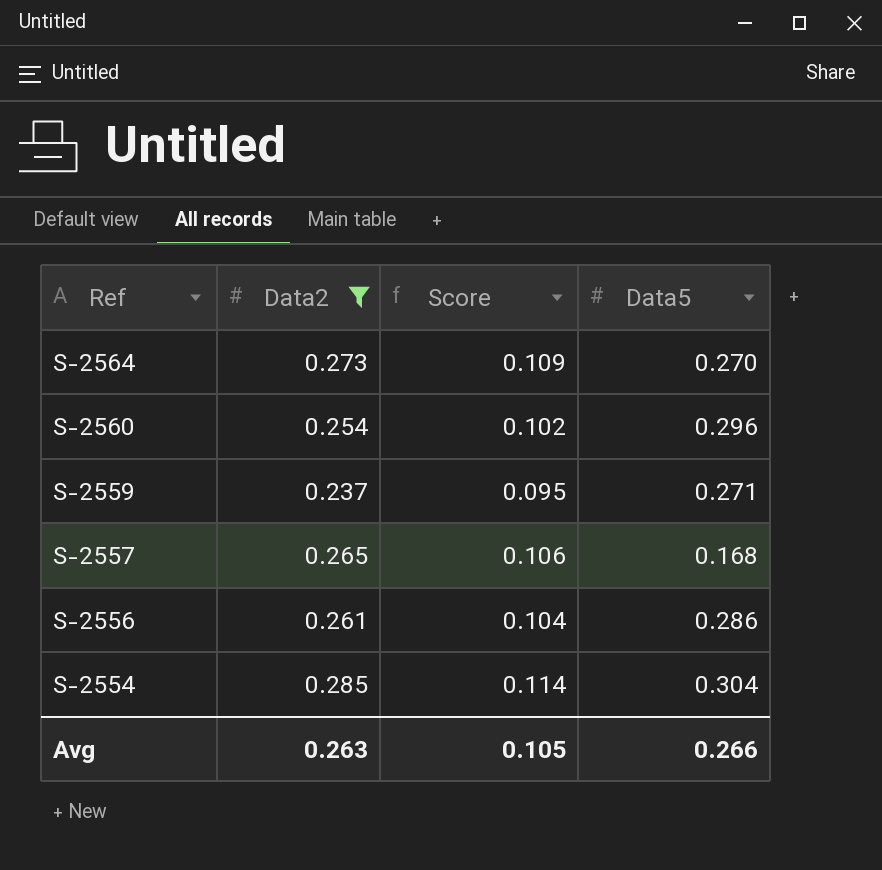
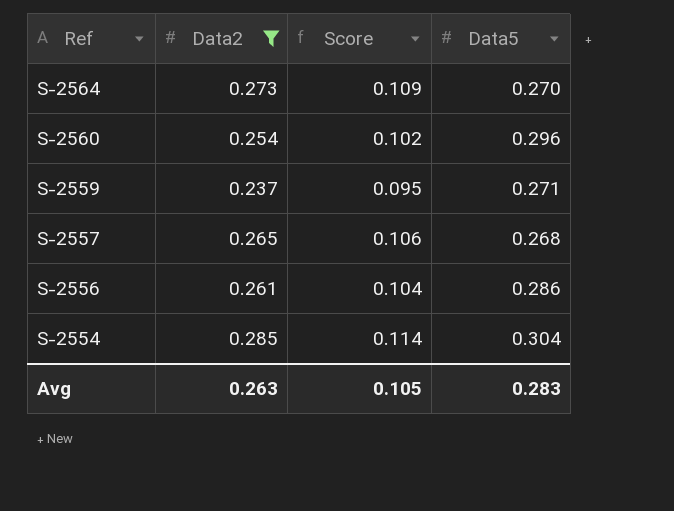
S-2557 | Data5: 0.168 -> 0.268
Avg | Data5: 0.266 -> 0.283

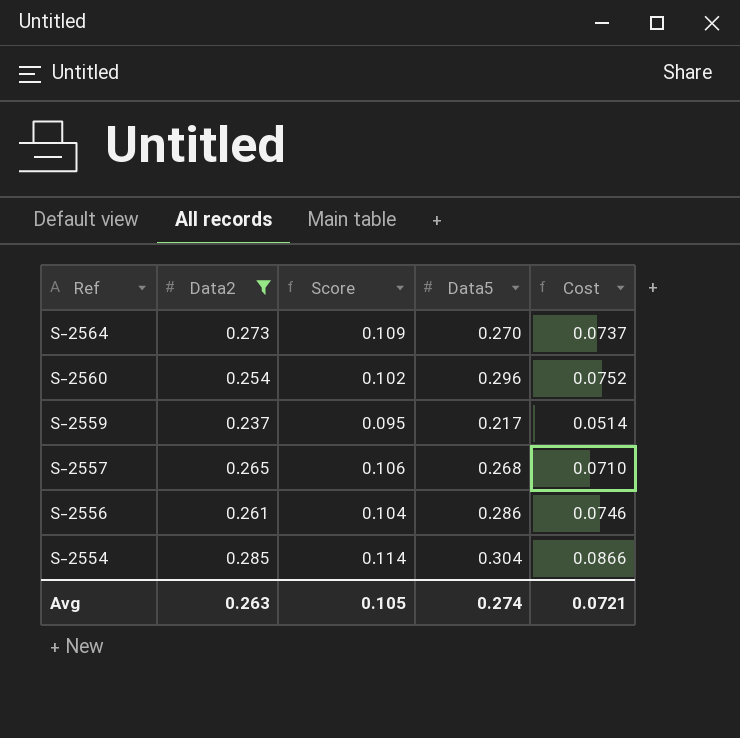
column Cost | formula: none -> [Data2] * [Data5]
S-2559 | Data5: 0.271 -> 0.217
Avg | Data5: 0.283 -> 0.274

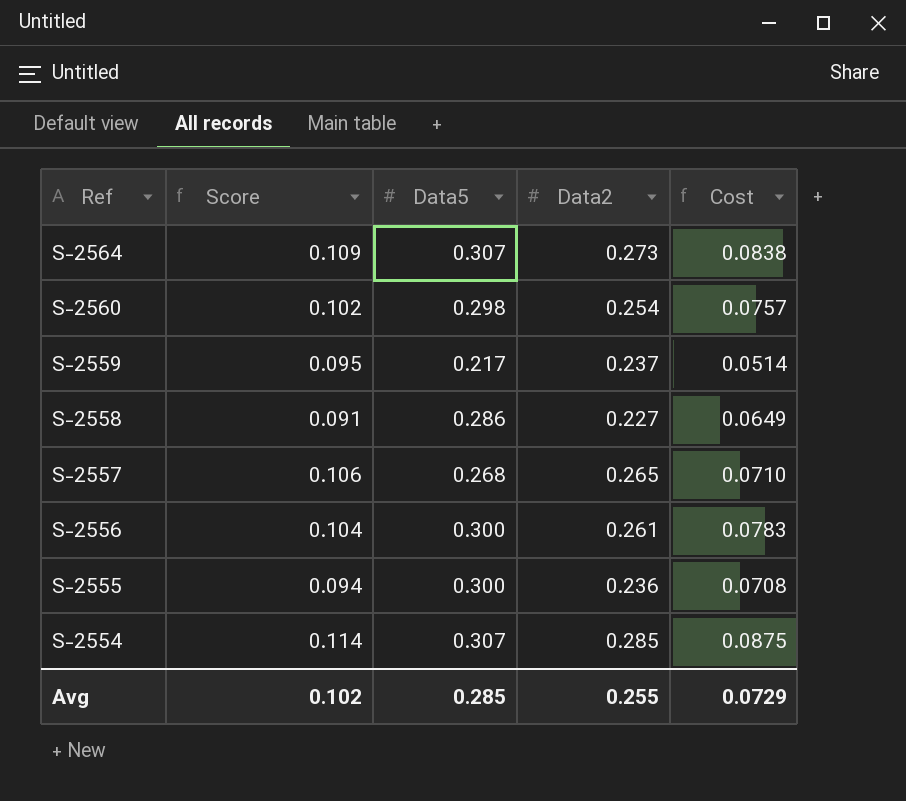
filter: Data2 >= 0.237 -> none
column Data2 | position: 2 -> 4
S-2564 | Data5: 0.270 -> 0.307
S-2564 | Cost: 0.0737 -> 0.0838
S-2560 | Data5: 0.296 -> 0.298
S-2560 | Cost: 0.0752 -> 0.0757
S-2556 | Data5: 0.286 -> 0.300
S-2556 | Cost: 0.0746 -> 0.0783
S-2554 | Data5: 0.304 -> 0.307
S-2554 | Cost: 0.0866 -> 0.0875
Avg | Score: 0.105 -> 0.102
Avg | Data5: 0.274 -> 0.285
Avg | Data2: 0.263 -> 0.255
Avg | Cost: 0.0721 -> 0.0729

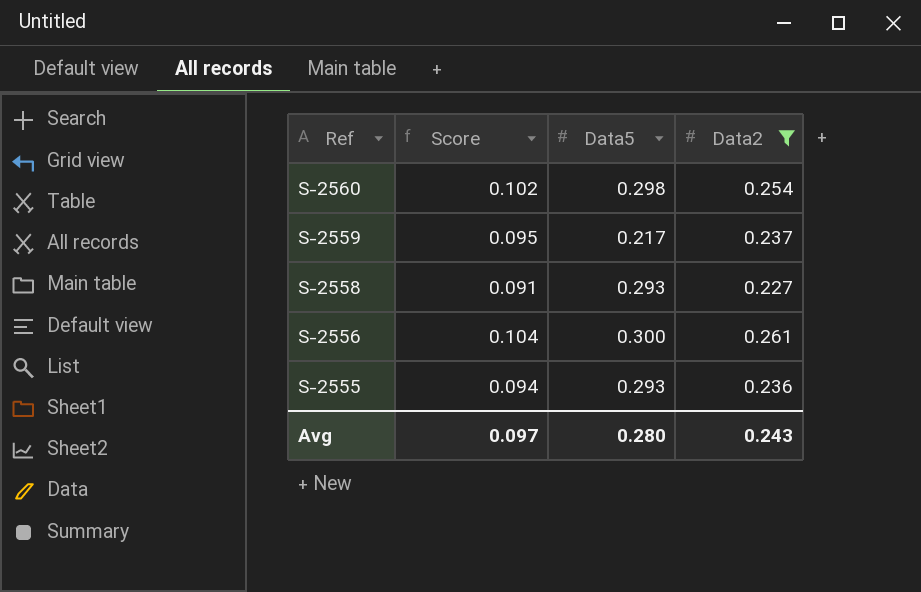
filter: none -> Data2 <= 0.261
column Cost | formula: [Data5] * [Data2] -> none
S-2558 | Data5: 0.286 -> 0.293
S-2555 | Data5: 0.300 -> 0.293
Avg | Score: 0.102 -> 0.097
Avg | Data5: 0.285 -> 0.280
Avg | Data2: 0.255 -> 0.243

